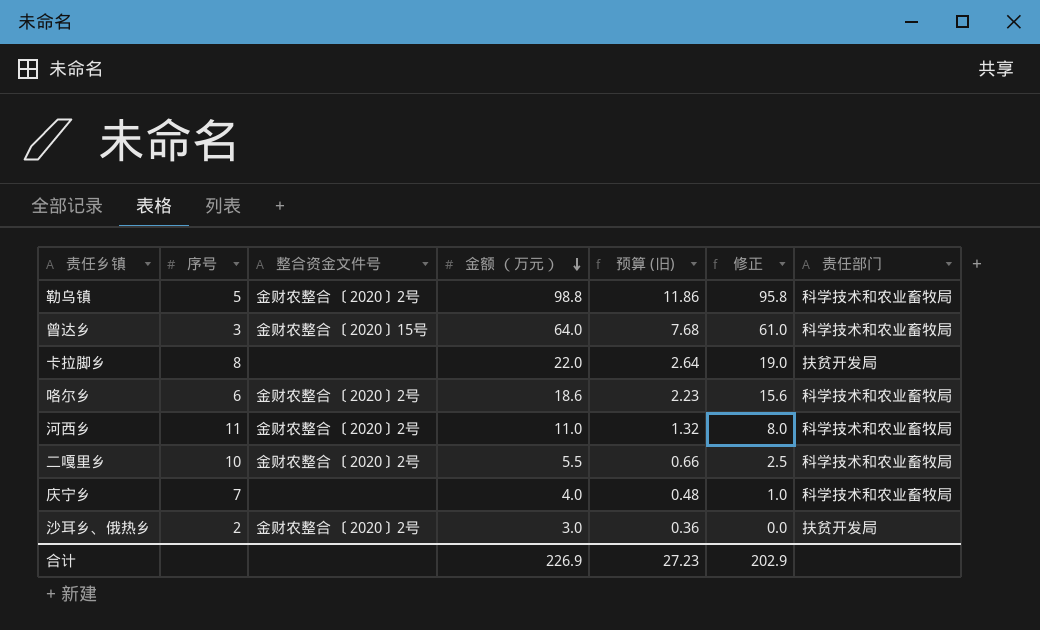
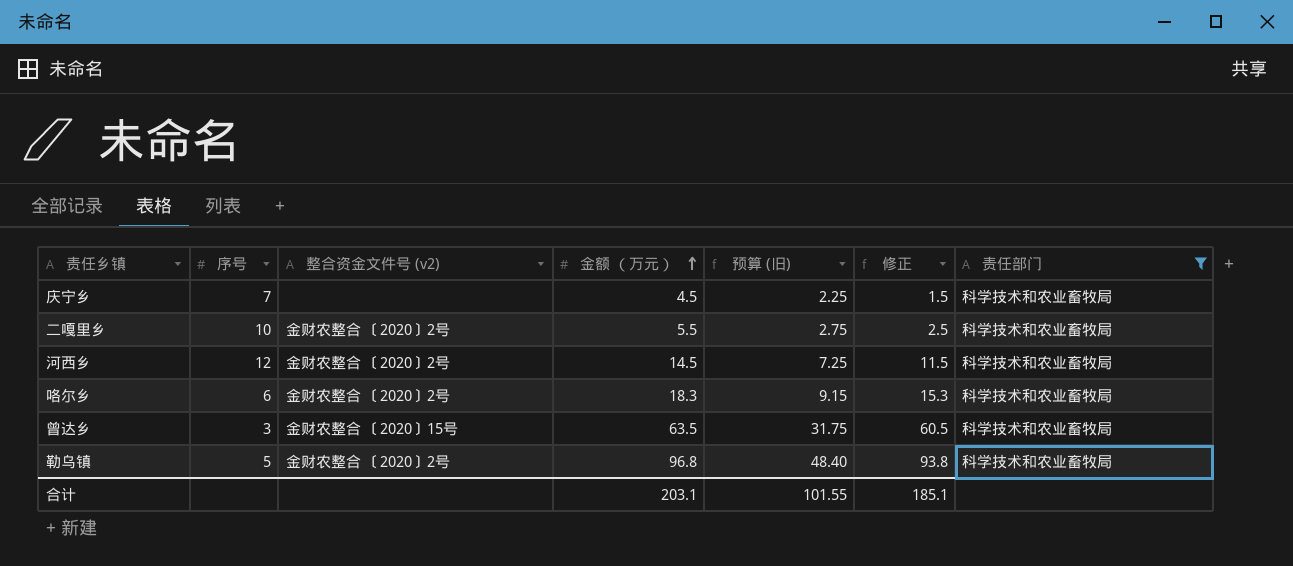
filter: none -> 责任部门 = 科学技术和农业畜牧局
row order: 金额 （万元） descending -> 金额 （万元） ascending
column name: 整合资金文件号 -> 整合资金文件号 (v2)
column 预算 (旧) | formula: [金额 （万元）] * 0.12 -> [金额 （万元）] * 0.5
庆宁乡 | 金额 （万元）: 4.0 -> 4.5
庆宁乡 | 修正: 1.0 -> 1.5
河西乡 | 序号: 11 -> 12
河西乡 | 金额 （万元）: 11.0 -> 14.5
河西乡 | 修正: 8.0 -> 11.5
咯尔乡 | 金额 （万元）: 18.6 -> 18.3
咯尔乡 | 修正: 15.6 -> 15.3
曾达乡 | 金额 （万元）: 64.0 -> 63.5
曾达乡 | 修正: 61.0 -> 60.5
勒乌镇 | 金额 （万元）: 98.8 -> 96.8
勒乌镇 | 修正: 95.8 -> 93.8
合计 | 金额 （万元）: 226.9 -> 203.1
合计 | 预算 (旧): 27.23 -> 101.55
合计 | 修正: 202.9 -> 185.1

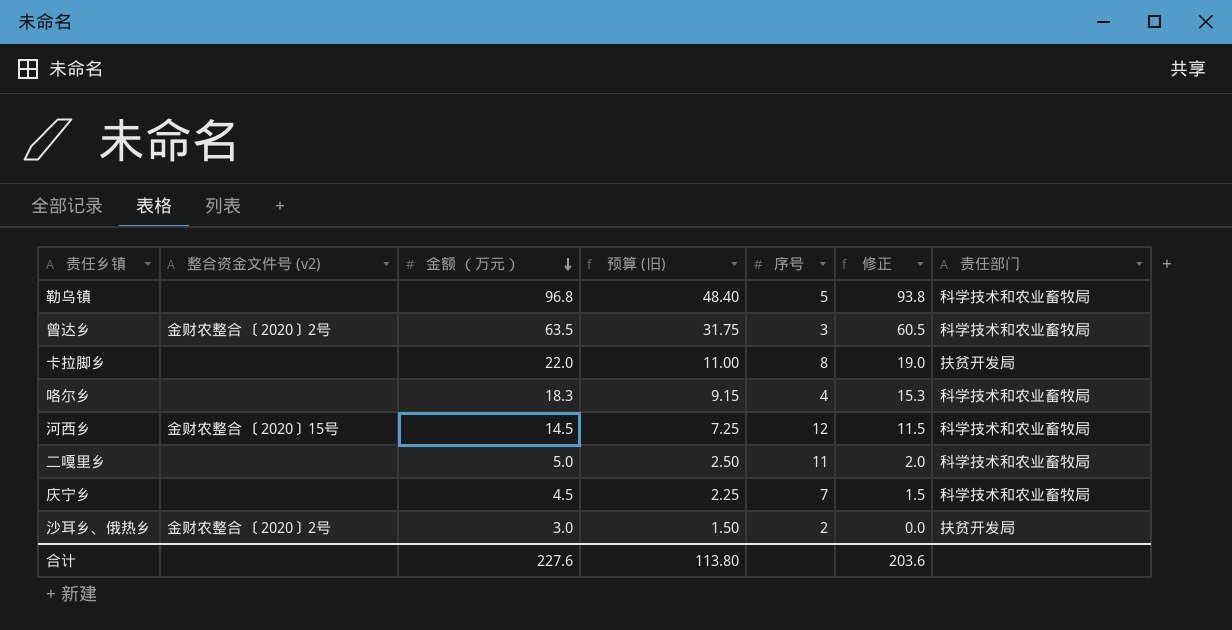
filter: 责任部门 = 科学技术和农业畜牧局 -> none
row order: 金额 （万元） ascending -> 金额 （万元） descending
column 序号 | position: 2 -> 5
勒乌镇 | 整合资金文件号 (v2): 金财农整合 〔2020〕2号 -> none
曾达乡 | 整合资金文件号 (v2): 金财农整合 〔2020〕15号 -> 金财农整合 〔2020〕2号
咯尔乡 | 整合资金文件号 (v2): 金财农整合 〔2020〕2号 -> none
咯尔乡 | 序号: 6 -> 4
河西乡 | 整合资金文件号 (v2): 金财农整合 〔2020〕2号 -> 金财农整合 〔2020〕15号
二嘎里乡 | 整合资金文件号 (v2): 金财农整合 〔2020〕2号 -> none
二嘎里乡 | 金额 （万元）: 5.5 -> 5.0
二嘎里乡 | 预算 (旧): 2.75 -> 2.50
二嘎里乡 | 序号: 10 -> 11
二嘎里乡 | 修正: 2.5 -> 2.0
合计 | 金额 （万元）: 203.1 -> 227.6
合计 | 预算 (旧): 101.55 -> 113.80
合计 | 修正: 185.1 -> 203.6

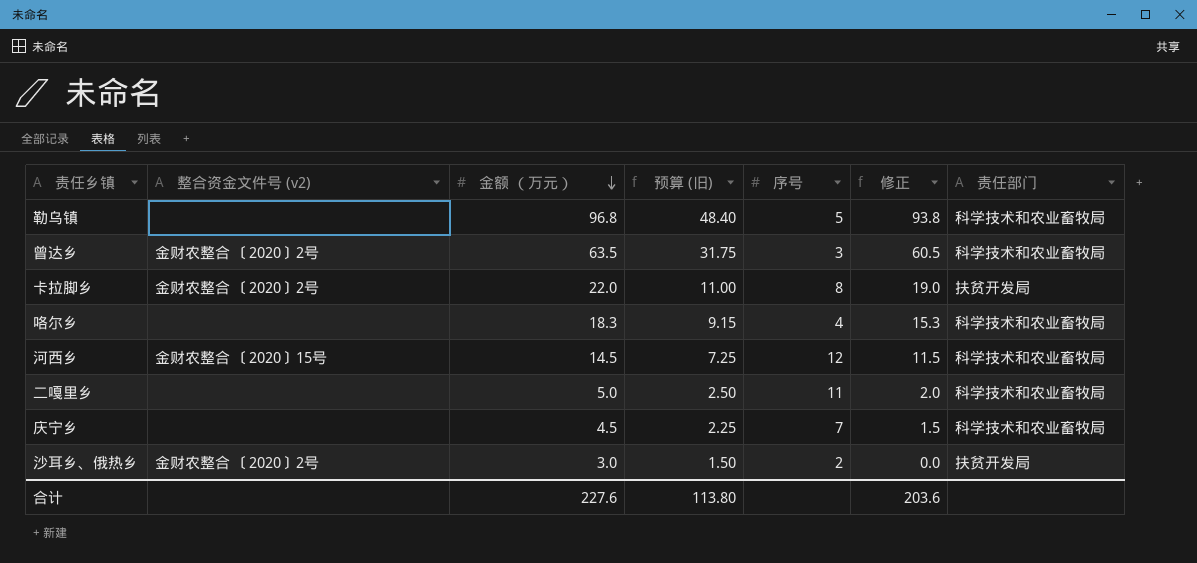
卡拉脚乡 | 整合资金文件号 (v2): none -> 金财农整合 〔2020〕2号

